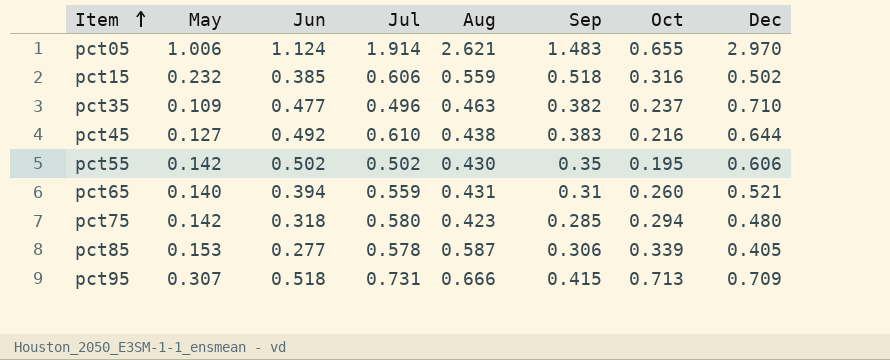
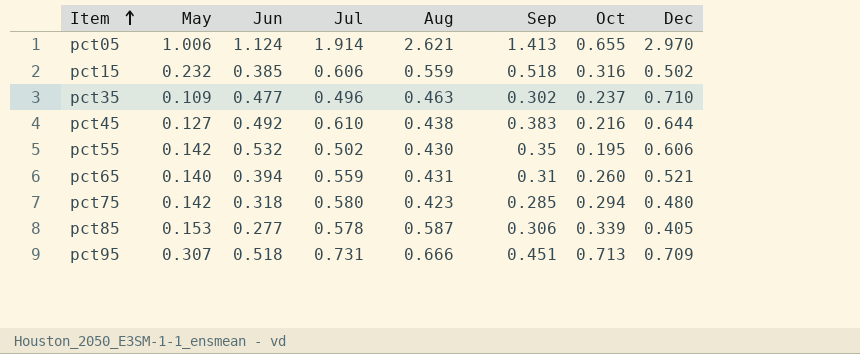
pct05 | Sep: 1.483 -> 1.413
pct35 | Sep: 0.382 -> 0.302
pct55 | Jun: 0.502 -> 0.532
pct95 | Sep: 0.415 -> 0.451

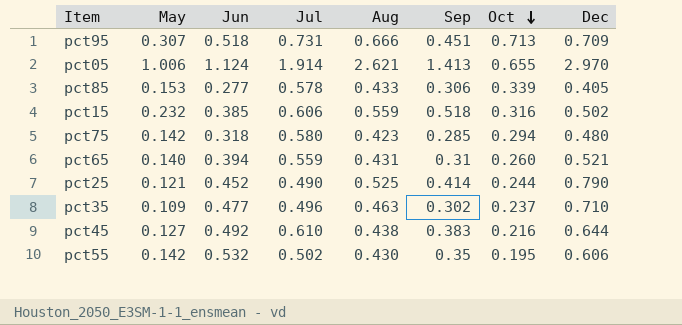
row order: Item ascending -> Oct descending
pct85 | Aug: 0.587 -> 0.433
row pct25: none -> 0.121 | 0.452 | 0.490 | 0.525 | 0.414 | 0.244 | 0.790

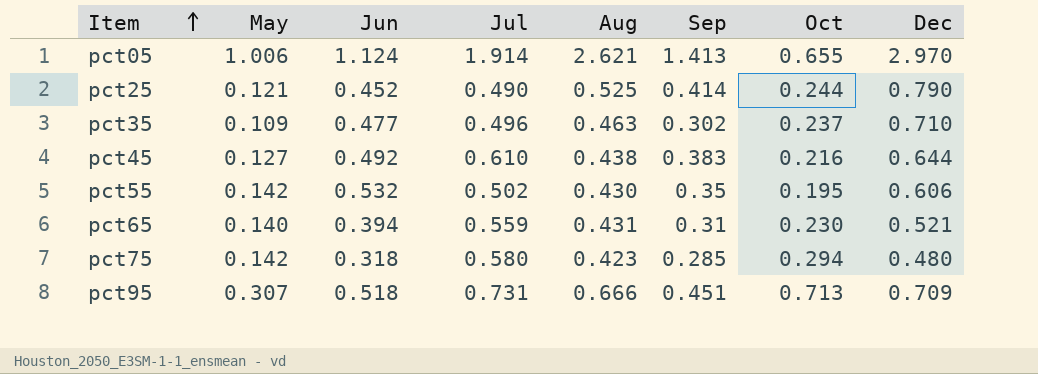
row order: Oct descending -> Item ascending
row pct85: 0.153 | 0.277 | 0.578 | 0.433 | 0.306 | 0.339 | 0.405 -> none
row pct15: 0.232 | 0.385 | 0.606 | 0.559 | 0.518 | 0.316 | 0.502 -> none
pct65 | Oct: 0.260 -> 0.230

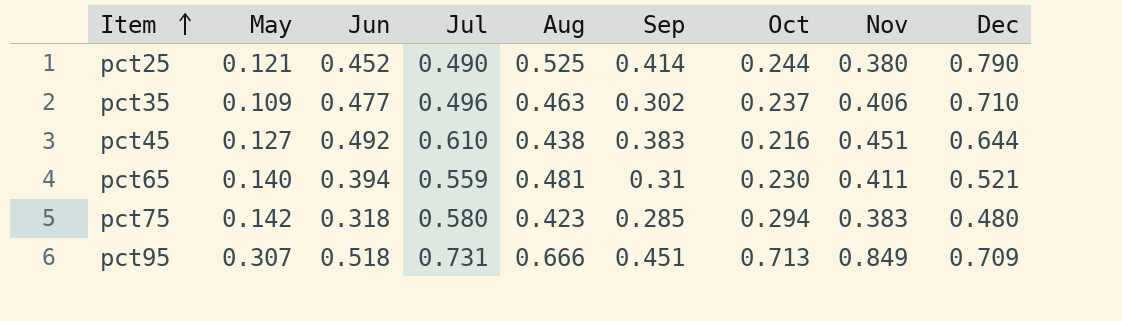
column Nov | position: none -> 8
row pct05: 1.006 | 1.124 | 1.914 | 2.621 | 1.413 | 0.655 | 2.970 -> none
row pct55: 0.142 | 0.532 | 0.502 | 0.430 | 0.35 | 0.195 | 0.606 -> none
pct65 | Aug: 0.431 -> 0.481

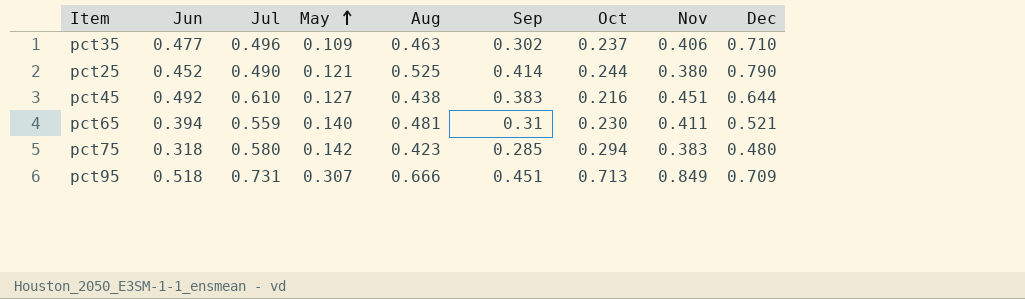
row order: Item ascending -> May ascending
column May | position: 2 -> 4

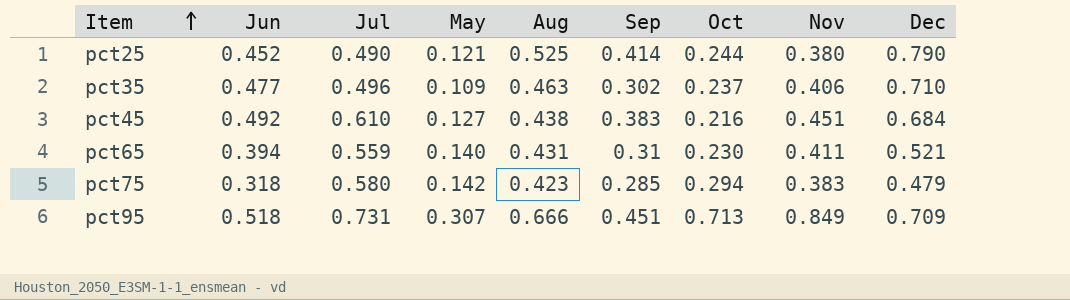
row order: May ascending -> Item ascending
pct45 | Dec: 0.644 -> 0.684
pct65 | Aug: 0.481 -> 0.431
pct75 | Dec: 0.480 -> 0.479

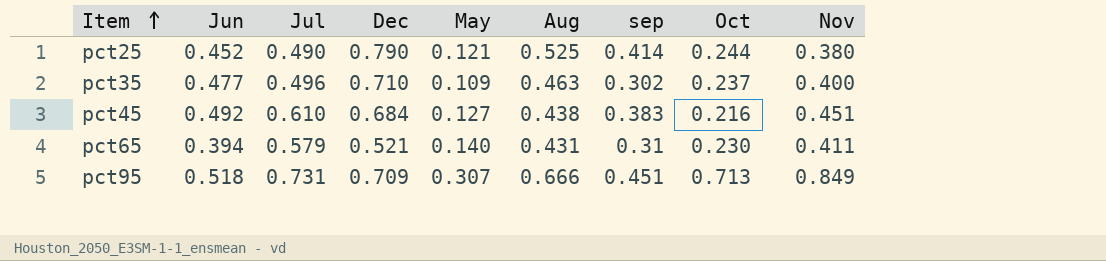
column Dec | position: 9 -> 4
column name: Sep -> sep
row pct75: 0.318 | 0.580 | 0.142 | 0.423 | 0.285 | 0.294 | 0.383 | 0.479 -> none
pct35 | Nov: 0.406 -> 0.400
pct65 | Jul: 0.559 -> 0.579

